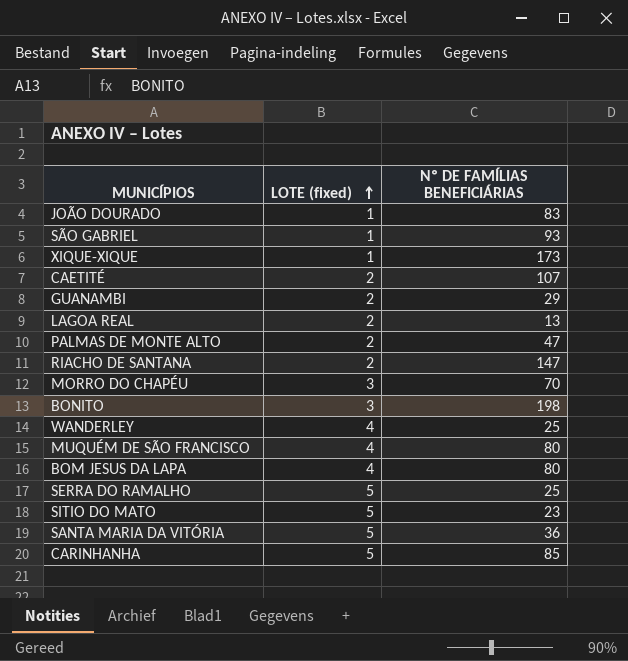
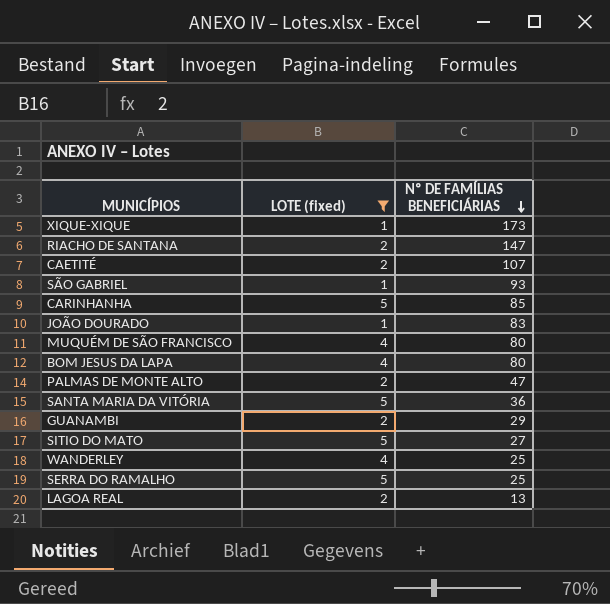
filter: none -> LOTE (fixed) != 3
row order: LOTE (fixed) ascending -> Nº DE FAMÍLIAS BENEFICIÁRIAS descending
SITIO DO MATO | Nº DE FAMÍLIAS BENEFICIÁRIAS: 23 -> 27

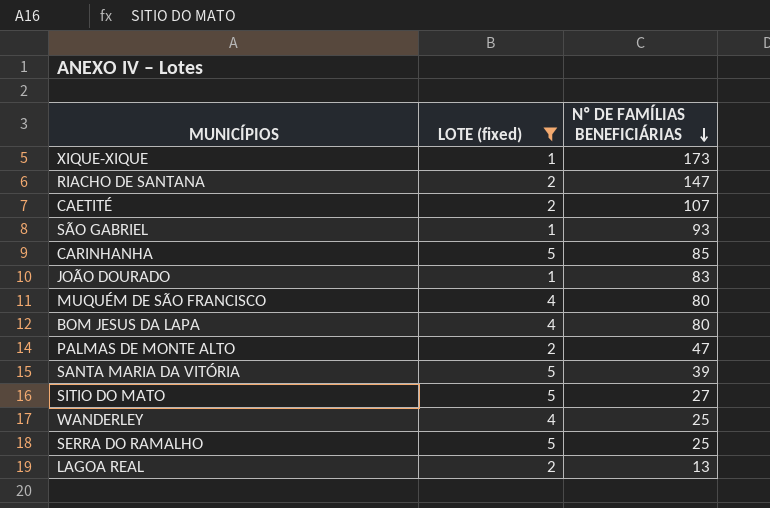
row GUANAMBI: 2 | 29 -> none
SANTA MARIA DA VITÓRIA | Nº DE FAMÍLIAS BENEFICIÁRIAS: 36 -> 39

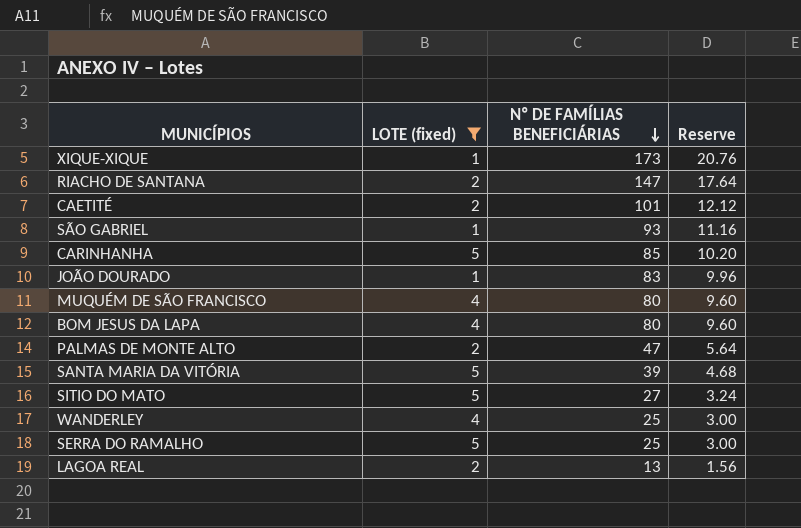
column Reserve | formula: none -> [Nº DE FAMÍLIAS BENEFICIÁRIAS] * 0.12
CAETITÉ | Nº DE FAMÍLIAS BENEFICIÁRIAS: 107 -> 101

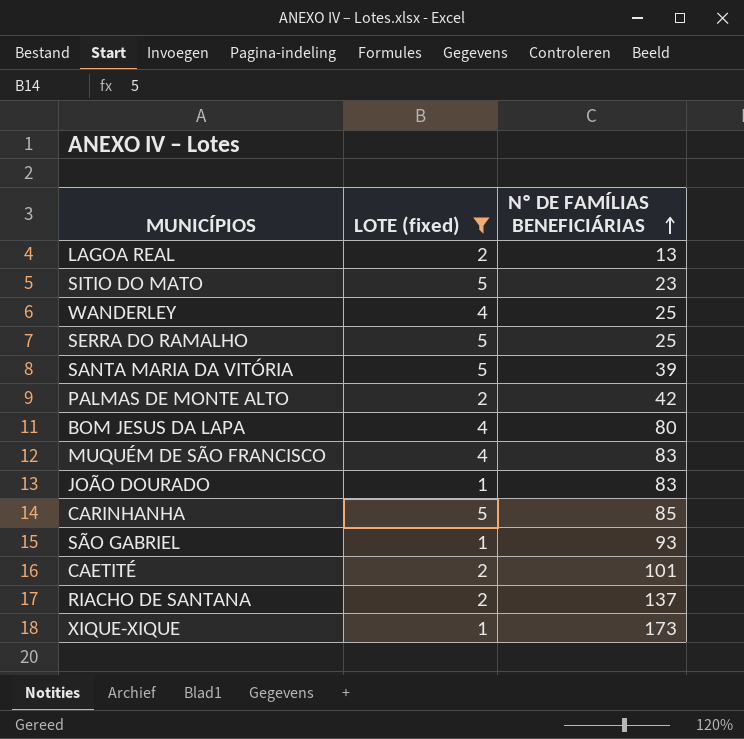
row order: Nº DE FAMÍLIAS BENEFICIÁRIAS descending -> Nº DE FAMÍLIAS BENEFICIÁRIAS ascending
column Reserve | formula: [Nº DE FAMÍLIAS BENEFICIÁRIAS] * 0.12 -> none
SITIO DO MATO | Nº DE FAMÍLIAS BENEFICIÁRIAS: 27 -> 23
PALMAS DE MONTE ALTO | Nº DE FAMÍLIAS BENEFICIÁRIAS: 47 -> 42
MUQUÉM DE SÃO FRANCISCO | Nº DE FAMÍLIAS BENEFICIÁRIAS: 80 -> 83
RIACHO DE SANTANA | Nº DE FAMÍLIAS BENEFICIÁRIAS: 147 -> 137

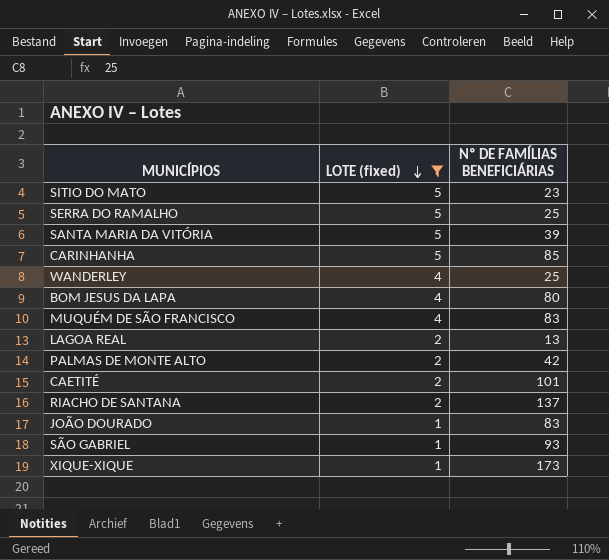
row order: Nº DE FAMÍLIAS BENEFICIÁRIAS ascending -> LOTE (fixed) descending

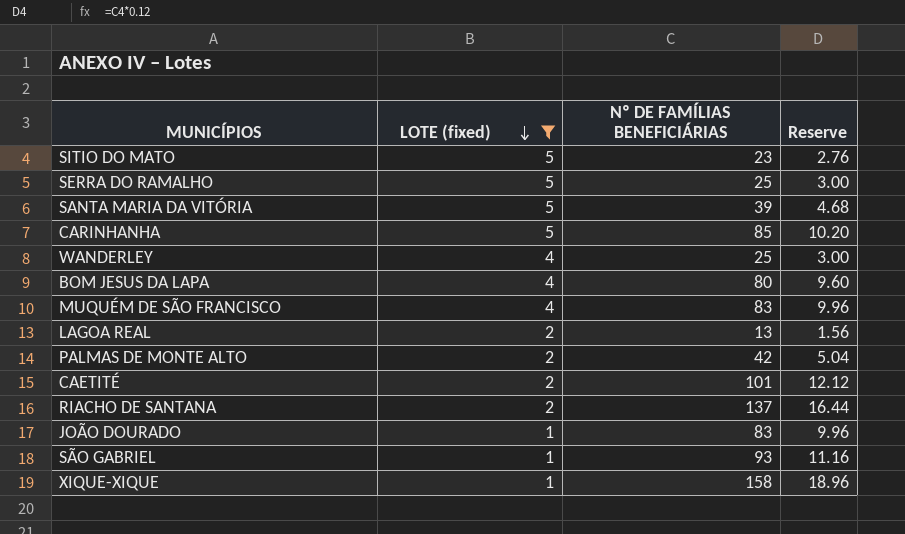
column Reserve | formula: none -> [Nº DE FAMÍLIAS BENEFICIÁRIAS] * 0.12
XIQUE-XIQUE | Nº DE FAMÍLIAS BENEFICIÁRIAS: 173 -> 158

